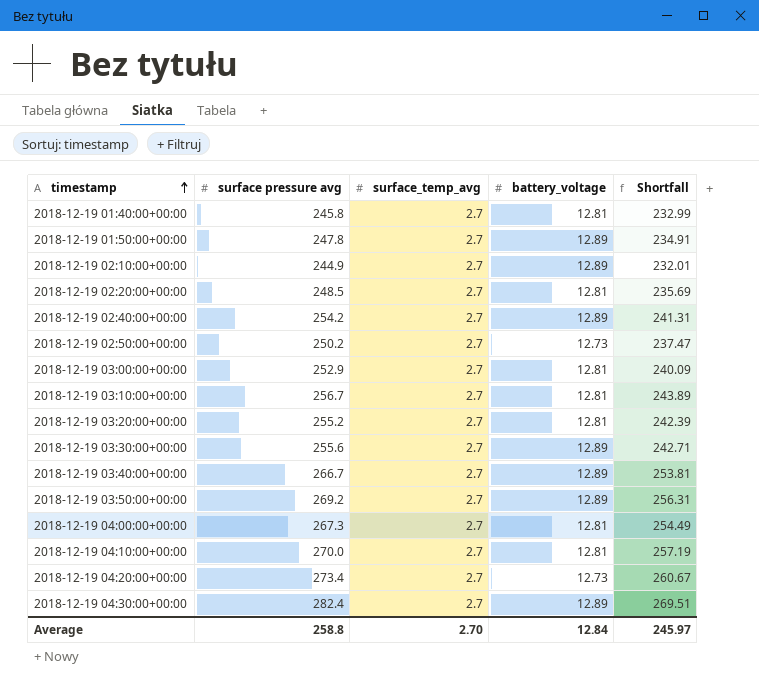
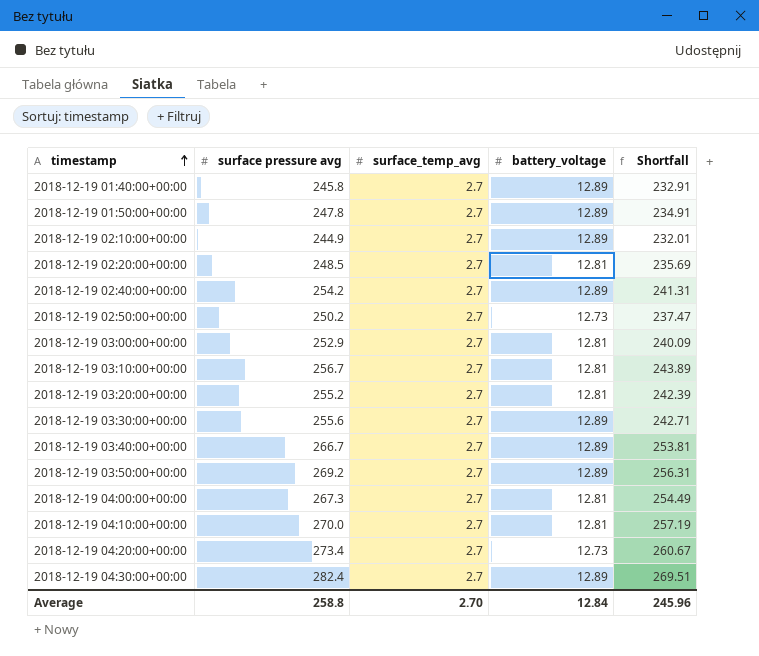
2018-12-19 01:40:00+00:00 | battery_voltage: 12.81 -> 12.89
2018-12-19 01:40:00+00:00 | Shortfall: 232.99 -> 232.91
Average | Shortfall: 245.97 -> 245.96

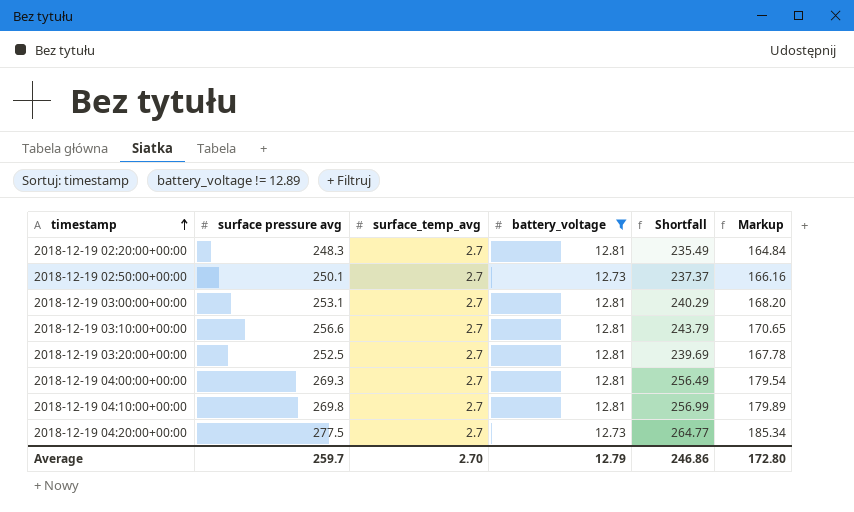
filter: none -> battery_voltage != 12.89
column Markup | formula: none -> [Shortfall] * 0.7
2018-12-19 02:20:00+00:00 | surface pressure avg: 248.5 -> 248.3
2018-12-19 02:20:00+00:00 | Shortfall: 235.69 -> 235.49
2018-12-19 02:50:00+00:00 | surface pressure avg: 250.2 -> 250.1
2018-12-19 02:50:00+00:00 | Shortfall: 237.47 -> 237.37
2018-12-19 03:00:00+00:00 | surface pressure avg: 252.9 -> 253.1
2018-12-19 03:00:00+00:00 | Shortfall: 240.09 -> 240.29
2018-12-19 03:10:00+00:00 | surface pressure avg: 256.7 -> 256.6
2018-12-19 03:10:00+00:00 | Shortfall: 243.89 -> 243.79
2018-12-19 03:20:00+00:00 | surface pressure avg: 255.2 -> 252.5
2018-12-19 03:20:00+00:00 | Shortfall: 242.39 -> 239.69
2018-12-19 04:00:00+00:00 | surface pressure avg: 267.3 -> 269.3
2018-12-19 04:00:00+00:00 | Shortfall: 254.49 -> 256.49
2018-12-19 04:10:00+00:00 | surface pressure avg: 270.0 -> 269.8
2018-12-19 04:10:00+00:00 | Shortfall: 257.19 -> 256.99
2018-12-19 04:20:00+00:00 | surface pressure avg: 273.4 -> 277.5
2018-12-19 04:20:00+00:00 | Shortfall: 260.67 -> 264.77
Average | surface pressure avg: 258.8 -> 259.7
Average | battery_voltage: 12.84 -> 12.79
Average | Shortfall: 245.96 -> 246.86

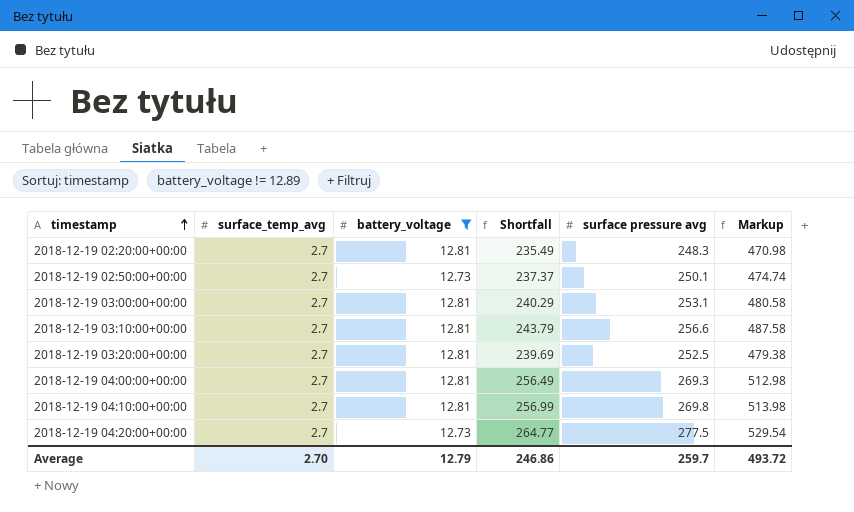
column surface pressure avg | position: 2 -> 5
column Markup | formula: [Shortfall] * 0.7 -> [Shortfall] * 2
Average | Markup: 172.80 -> 493.72

